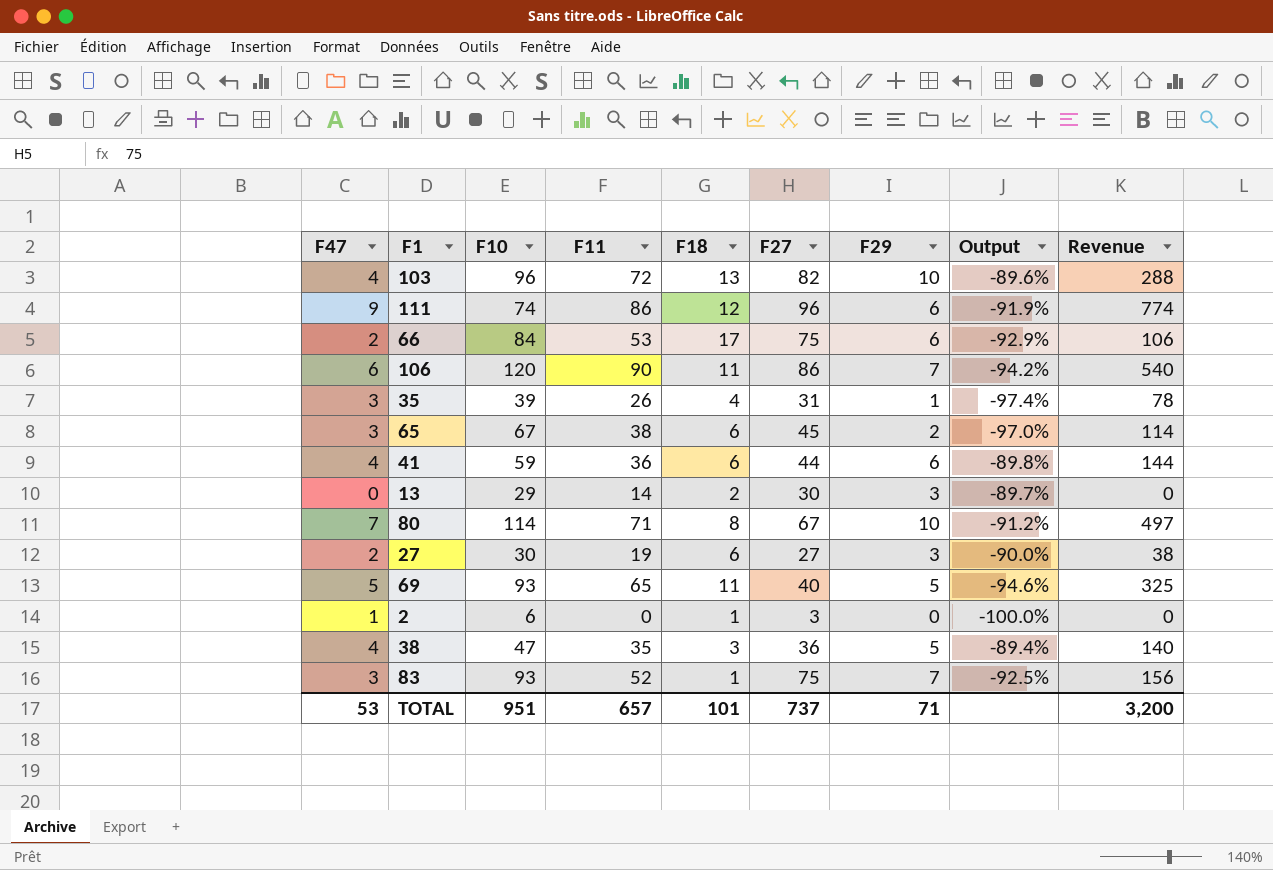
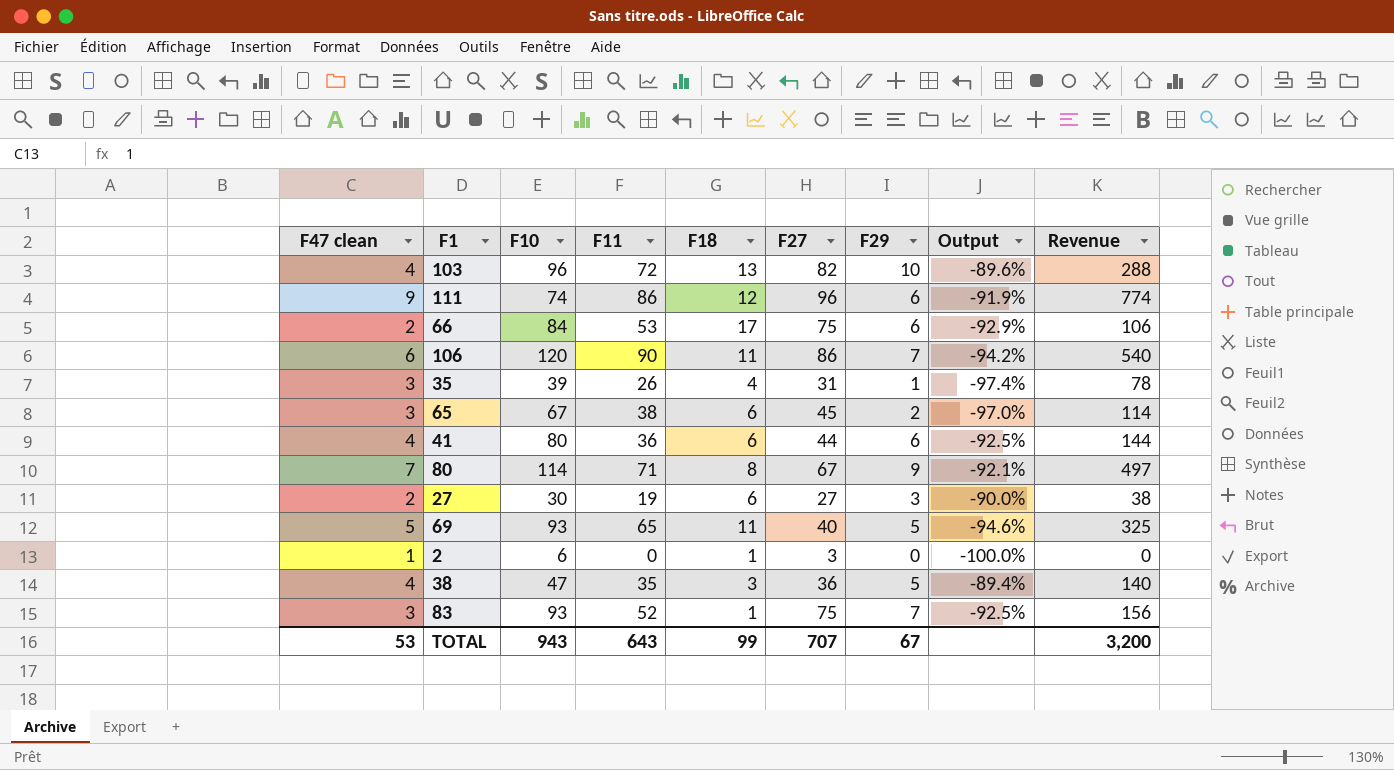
column name: F47 -> F47 clean
row 13: 0 | 29 | 14 | 2 | 30 | 3 | -89.7% | 0 -> none
41 | F10: 59 -> 80
41 | Output: -89.8% -> -92.5%
80 | F29: 10 -> 9
80 | Output: -91.2% -> -92.1%
TOTAL | F10: 951 -> 943
TOTAL | F11: 657 -> 643
TOTAL | F18: 101 -> 99
TOTAL | F27: 737 -> 707
TOTAL | F29: 71 -> 67

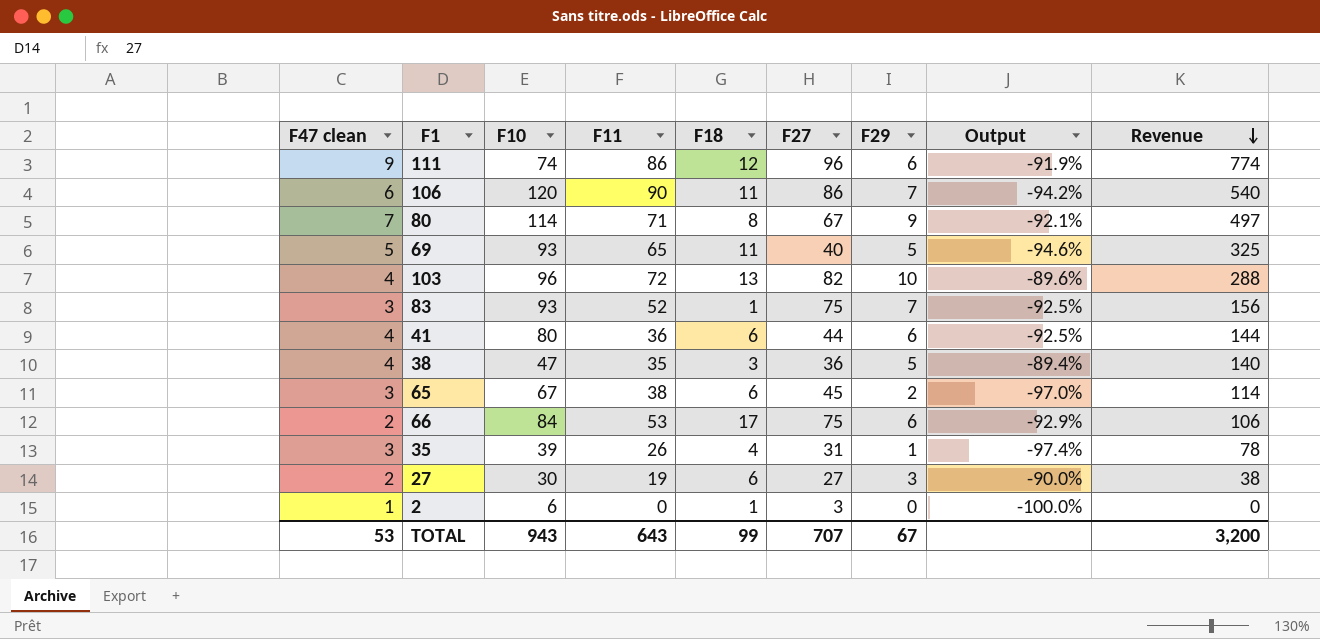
row order: none -> Revenue descending

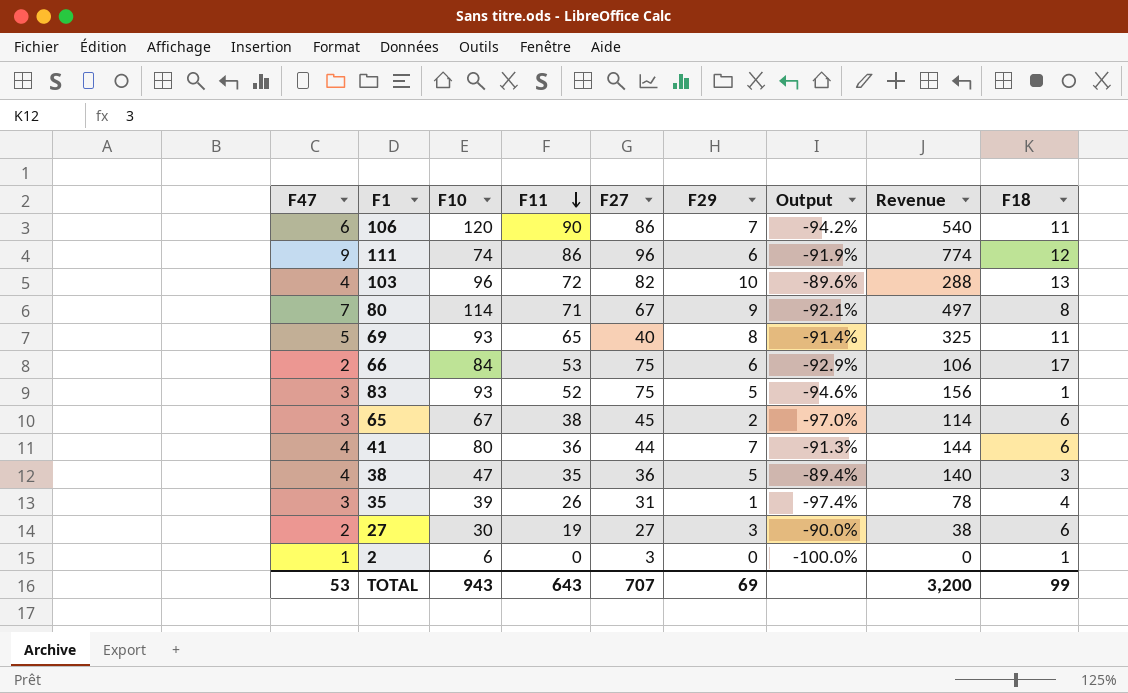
row order: Revenue descending -> F11 descending
column name: F47 clean -> F47
column F18 | position: 5 -> 9
69 | F29: 5 -> 8
69 | Output: -94.6% -> -91.4%
83 | F29: 7 -> 5
83 | Output: -92.5% -> -94.6%
41 | F29: 6 -> 7
41 | Output: -92.5% -> -91.3%
TOTAL | F29: 67 -> 69

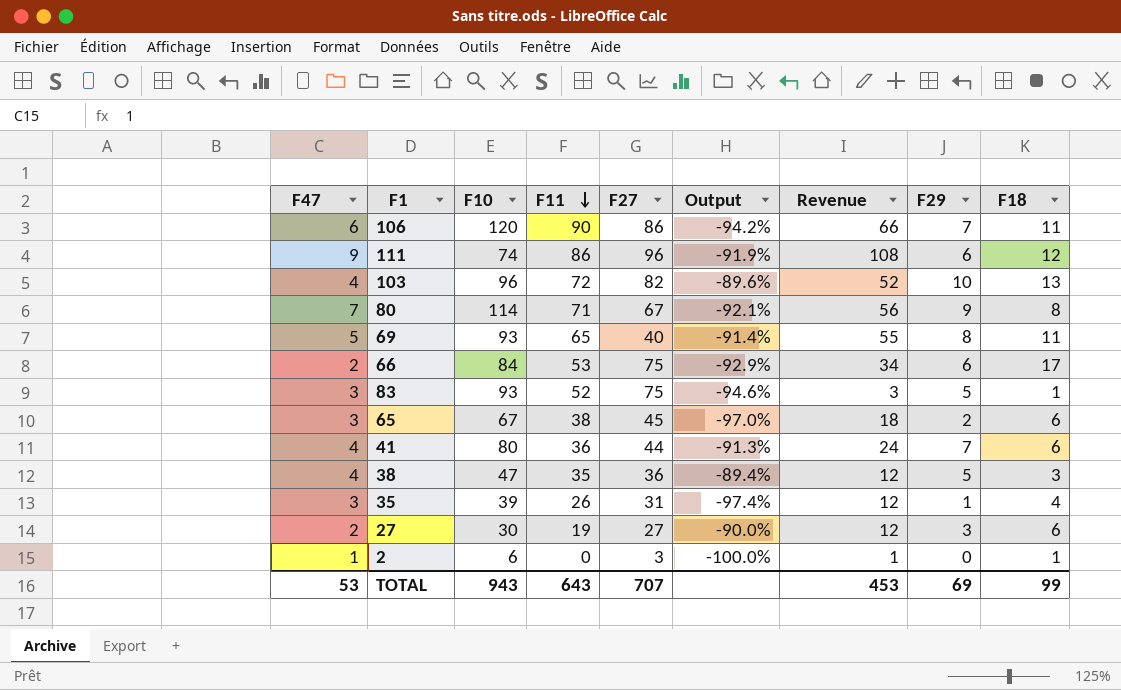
column Revenue | formula: [F47] * [F11] -> [F47] * [F18]
column F29 | position: 6 -> 8
TOTAL | Revenue: 3,200 -> 453

